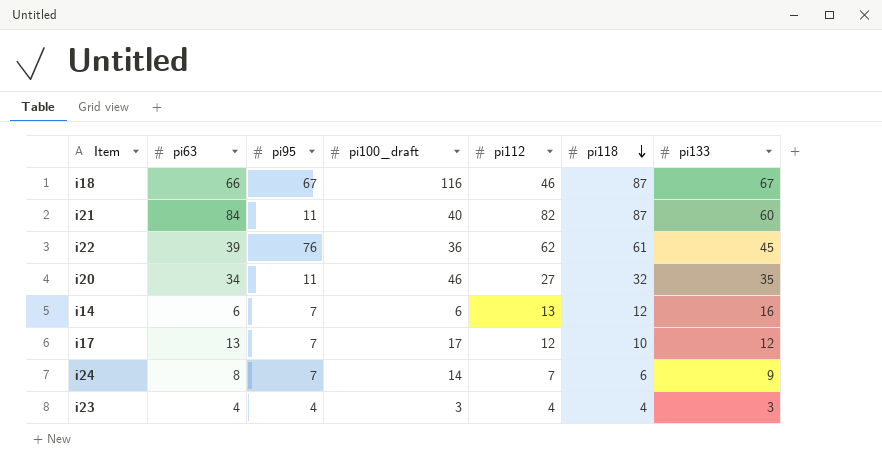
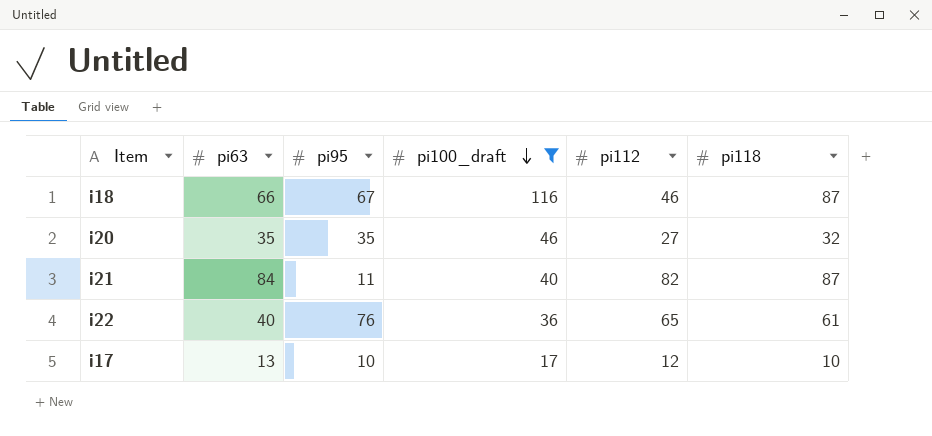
filter: none -> pi100_draft >= 17
row order: pi118 descending -> pi100_draft descending
column pi133 | position: 7 -> none
i20 | pi63: 34 -> 35
i20 | pi95: 11 -> 35
i22 | pi63: 39 -> 40
i22 | pi112: 62 -> 65
i17 | pi95: 7 -> 10

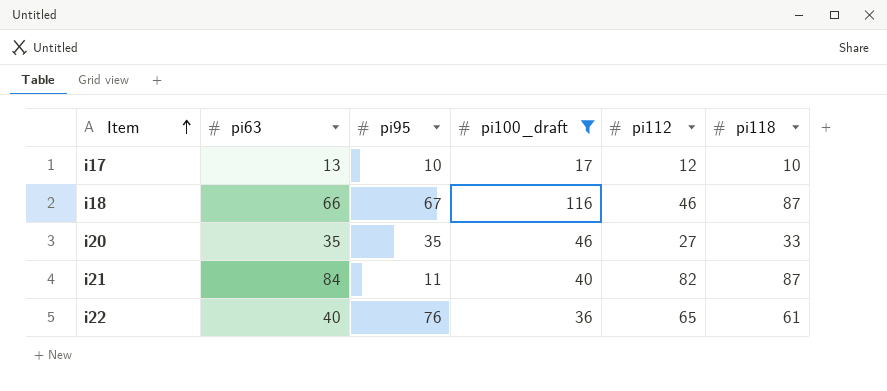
row order: pi100_draft descending -> Item ascending
i20 | pi118: 32 -> 33

